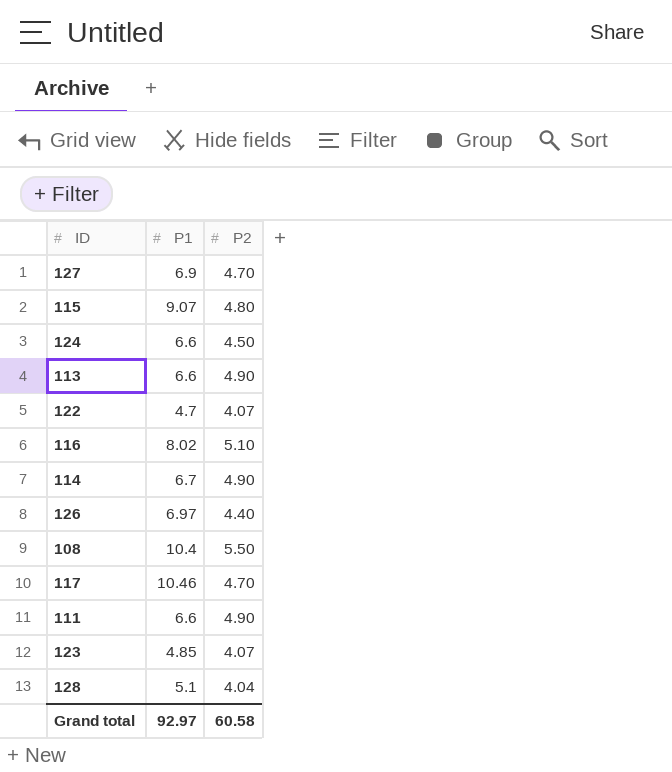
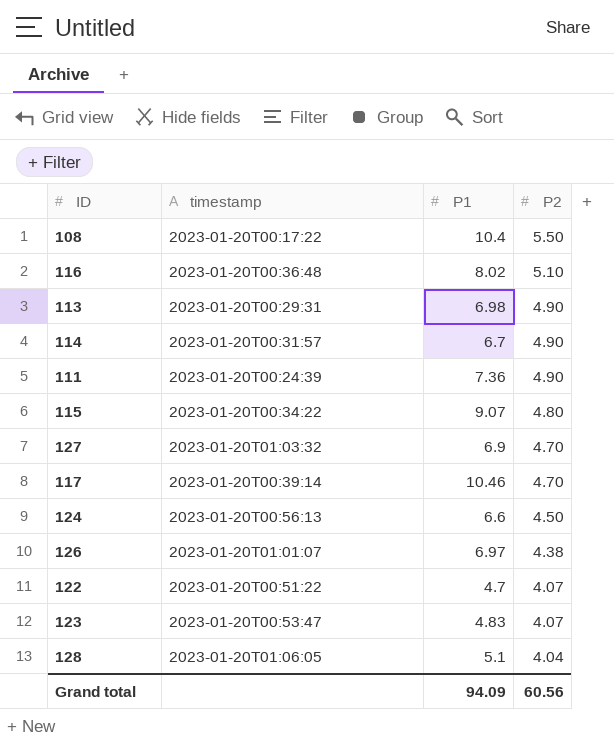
row order: none -> P2 descending
column timestamp | position: none -> 2
113 | P1: 6.6 -> 6.98
111 | P1: 6.6 -> 7.36
126 | P2: 4.40 -> 4.38
123 | P1: 4.85 -> 4.83
Grand total | P1: 92.97 -> 94.09
Grand total | P2: 60.58 -> 60.56

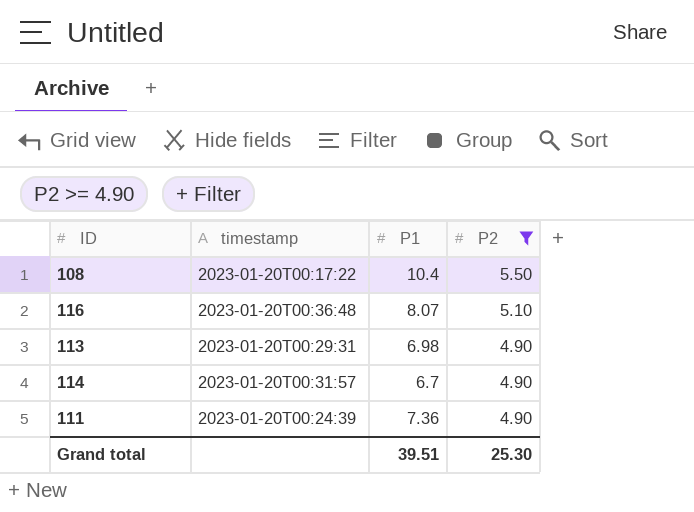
filter: none -> P2 >= 4.90
116 | P1: 8.02 -> 8.07
Grand total | P1: 94.09 -> 39.51
Grand total | P2: 60.56 -> 25.30

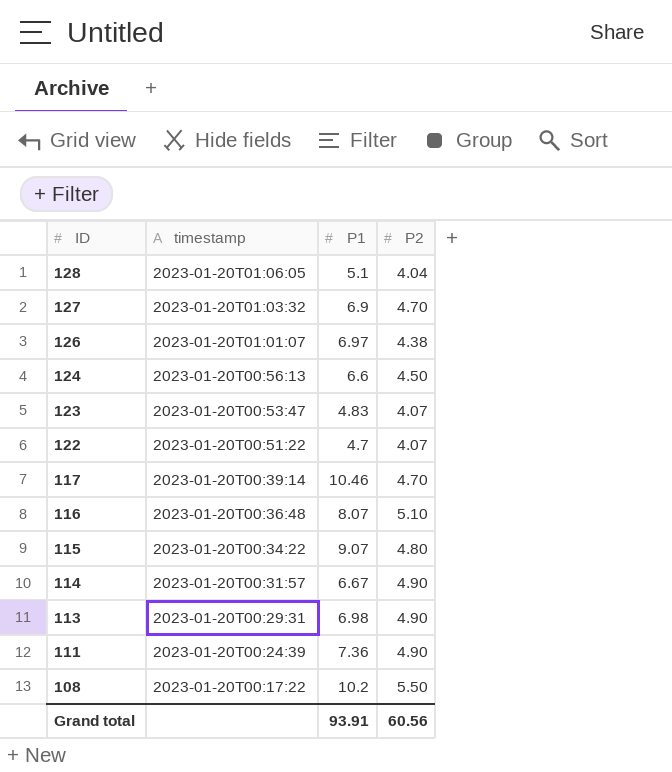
filter: P2 >= 4.90 -> none
row order: P2 descending -> ID descending
114 | P1: 6.7 -> 6.67
108 | P1: 10.4 -> 10.2
Grand total | P1: 39.51 -> 93.91
Grand total | P2: 25.30 -> 60.56

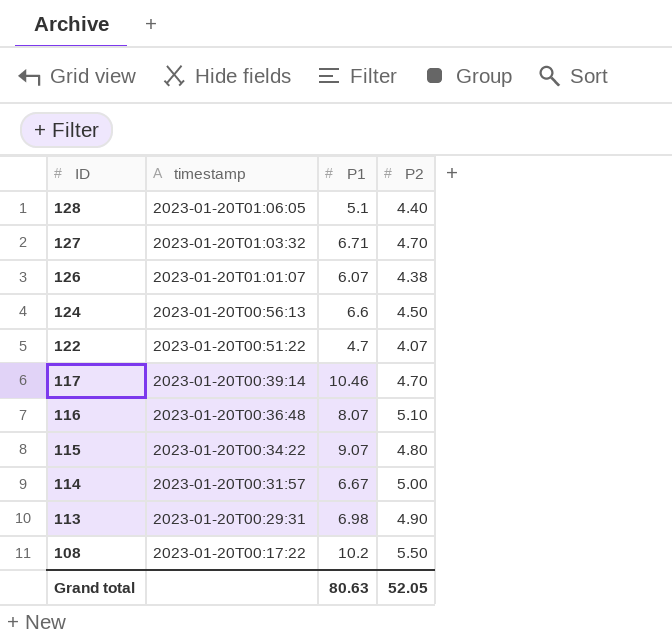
row 123: 2023-01-20T00:53:47 | 4.83 | 4.07 -> none
row 111: 2023-01-20T00:24:39 | 7.36 | 4.90 -> none
128 | P2: 4.04 -> 4.40
127 | P1: 6.9 -> 6.71
126 | P1: 6.97 -> 6.07
114 | P2: 4.90 -> 5.00
Grand total | P1: 93.91 -> 80.63
Grand total | P2: 60.56 -> 52.05

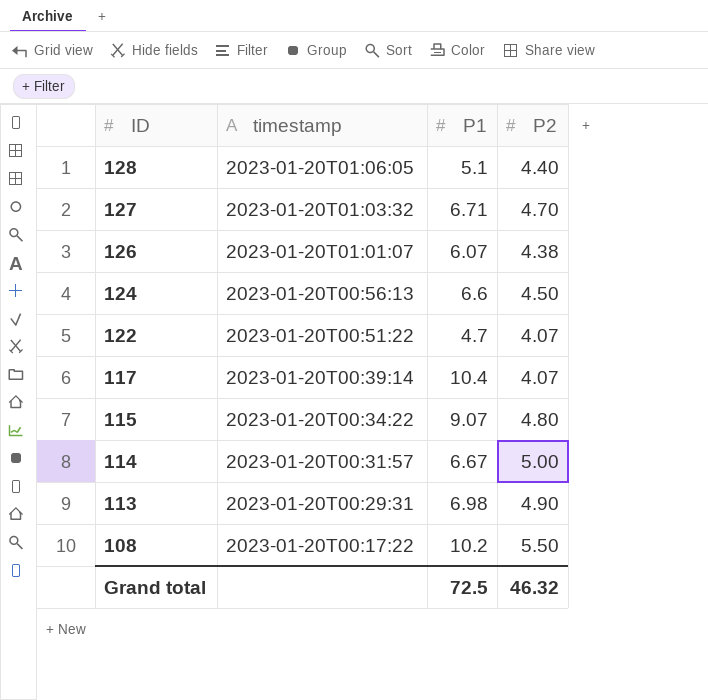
row 116: 2023-01-20T00:36:48 | 8.07 | 5.10 -> none
117 | P1: 10.46 -> 10.4
117 | P2: 4.70 -> 4.07
Grand total | P1: 80.63 -> 72.5
Grand total | P2: 52.05 -> 46.32

